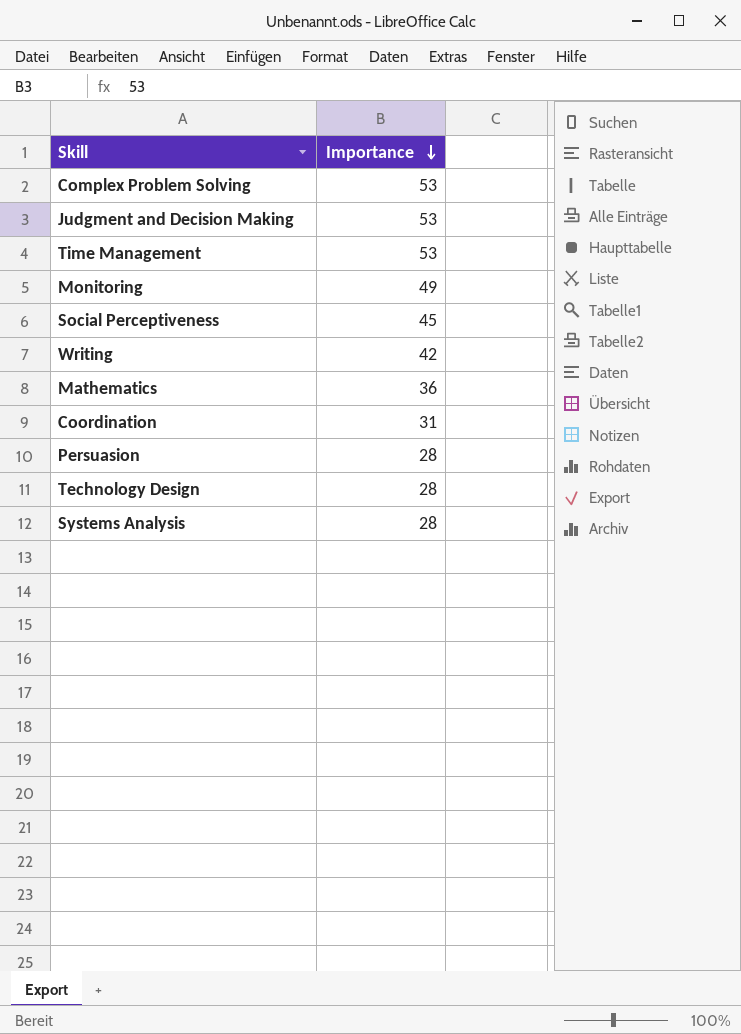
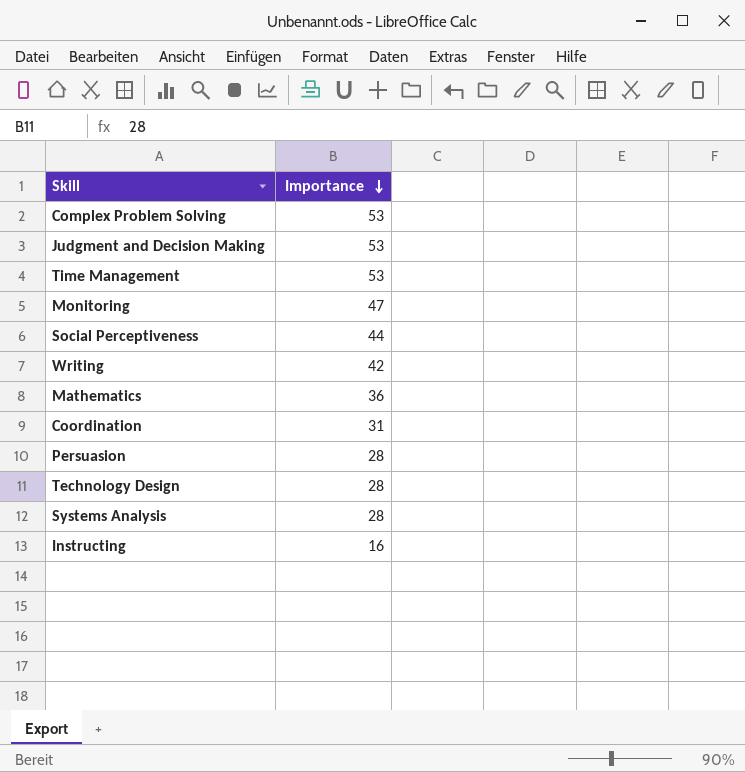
Monitoring | Importance: 49 -> 47
Social Perceptiveness | Importance: 45 -> 44
row Instructing: none -> 16

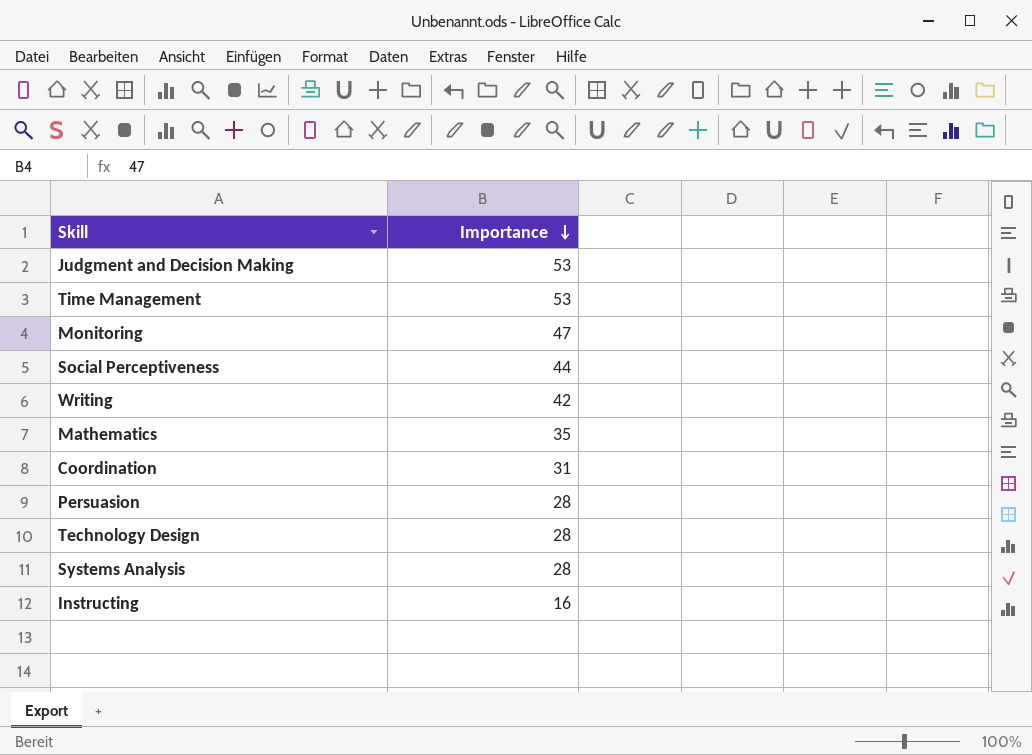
row Complex Problem Solving: 53 -> none
Mathematics | Importance: 36 -> 35

